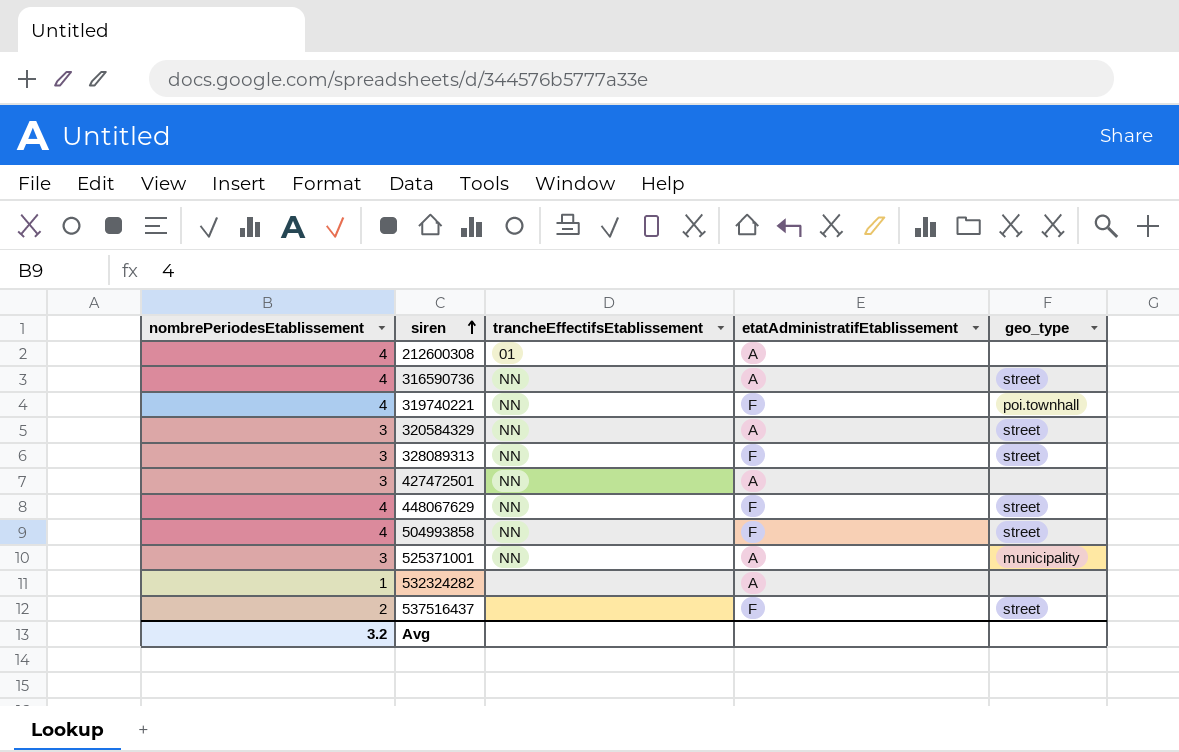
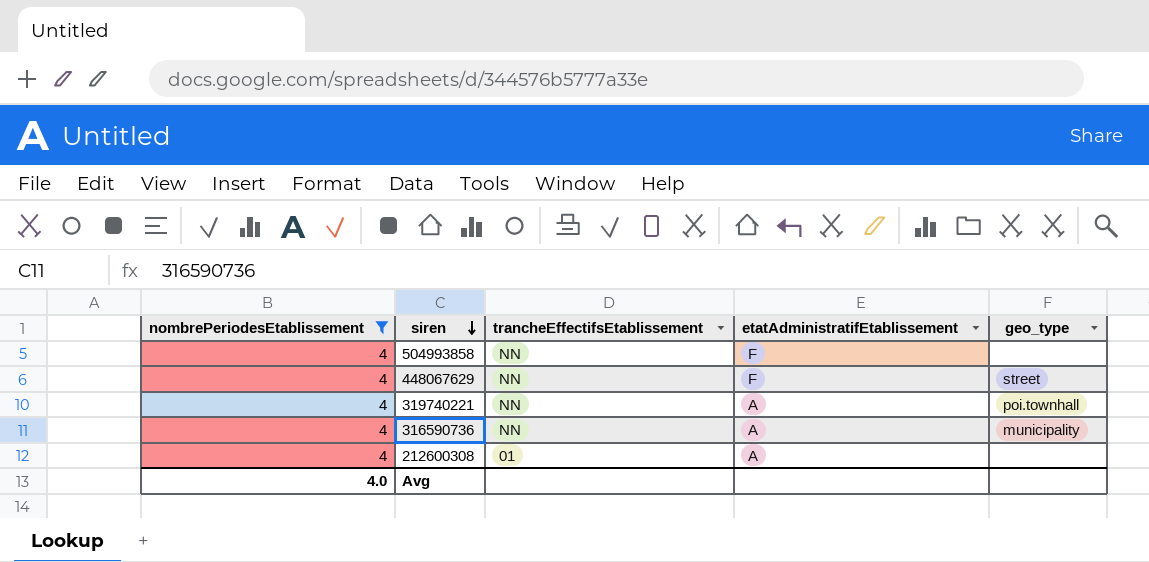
filter: none -> nombrePeriodesEtablissement = 4
row order: siren ascending -> siren descending
504993858 | geo_type: street -> none
319740221 | etatAdministratifEtablissement: F -> A
316590736 | geo_type: street -> municipality
Avg | nombrePeriodesEtablissement: 3.2 -> 4.0

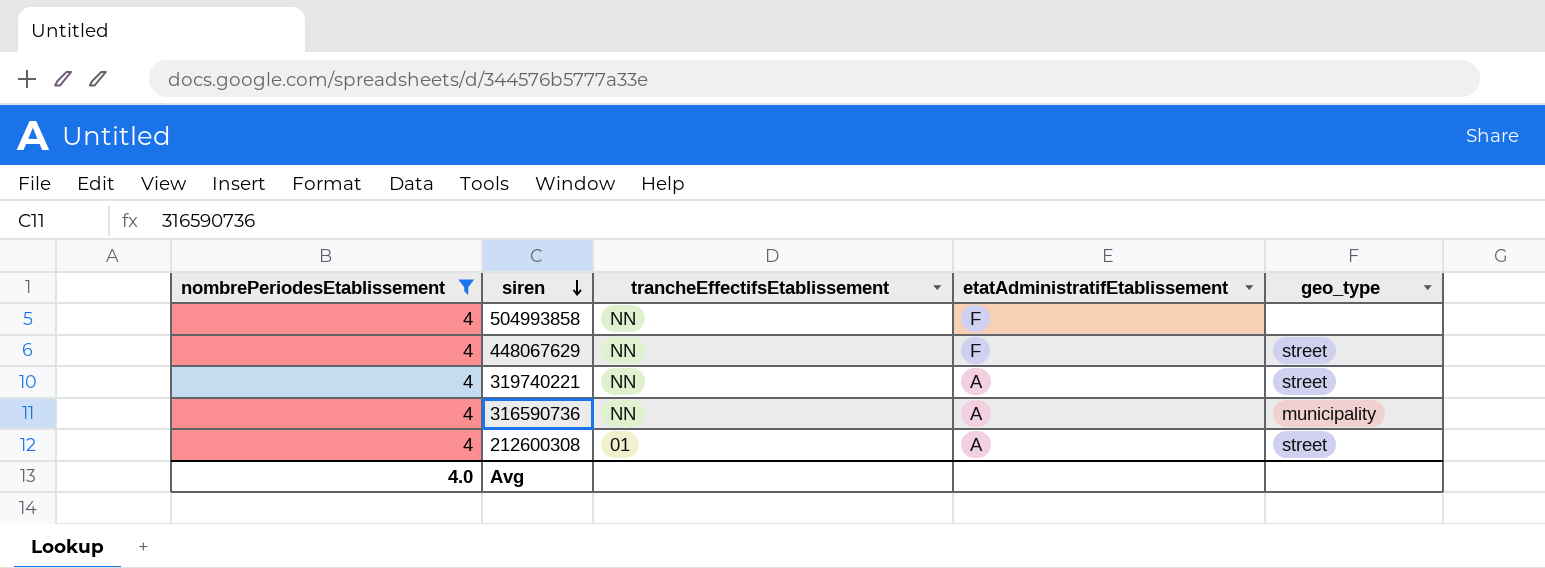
319740221 | geo_type: poi.townhall -> street
212600308 | geo_type: none -> street

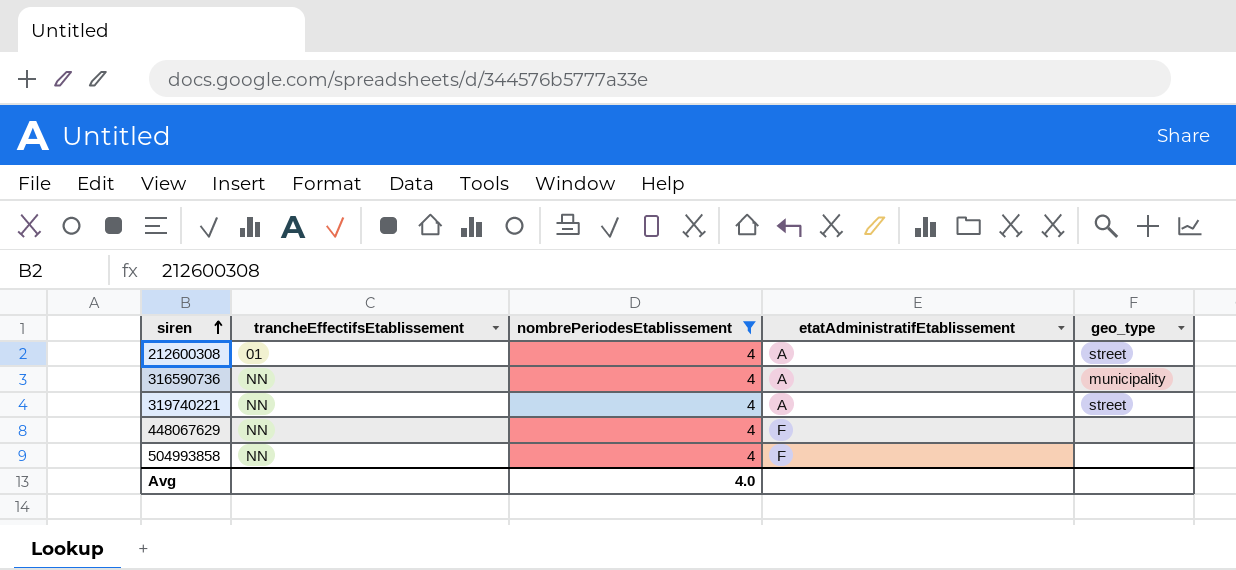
row order: siren descending -> siren ascending
column nombrePeriodesEtablissement | position: 1 -> 3
448067629 | geo_type: street -> none

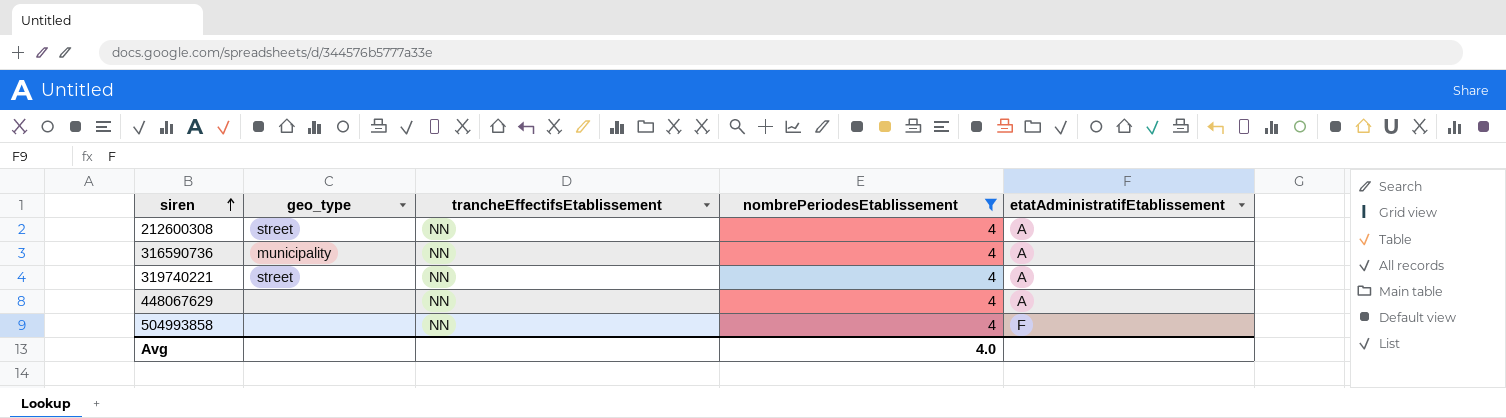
column geo_type | position: 5 -> 2
212600308 | trancheEffectifsEtablissement: 01 -> NN
448067629 | etatAdministratifEtablissement: F -> A

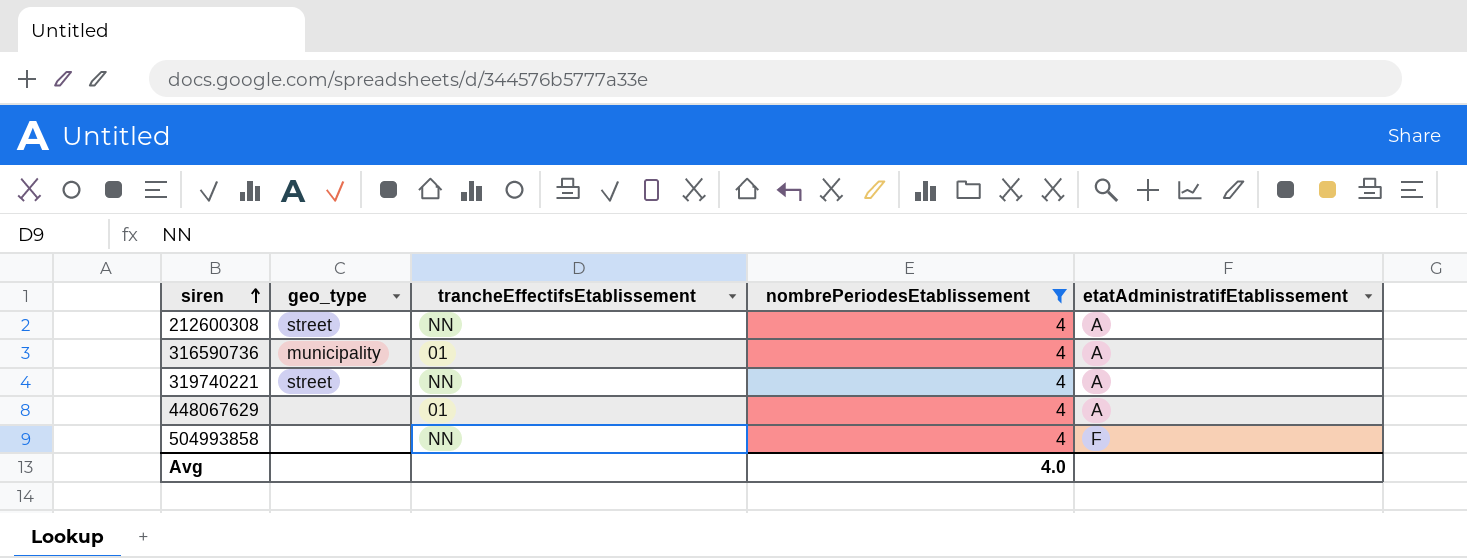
316590736 | trancheEffectifsEtablissement: NN -> 01
448067629 | trancheEffectifsEtablissement: NN -> 01

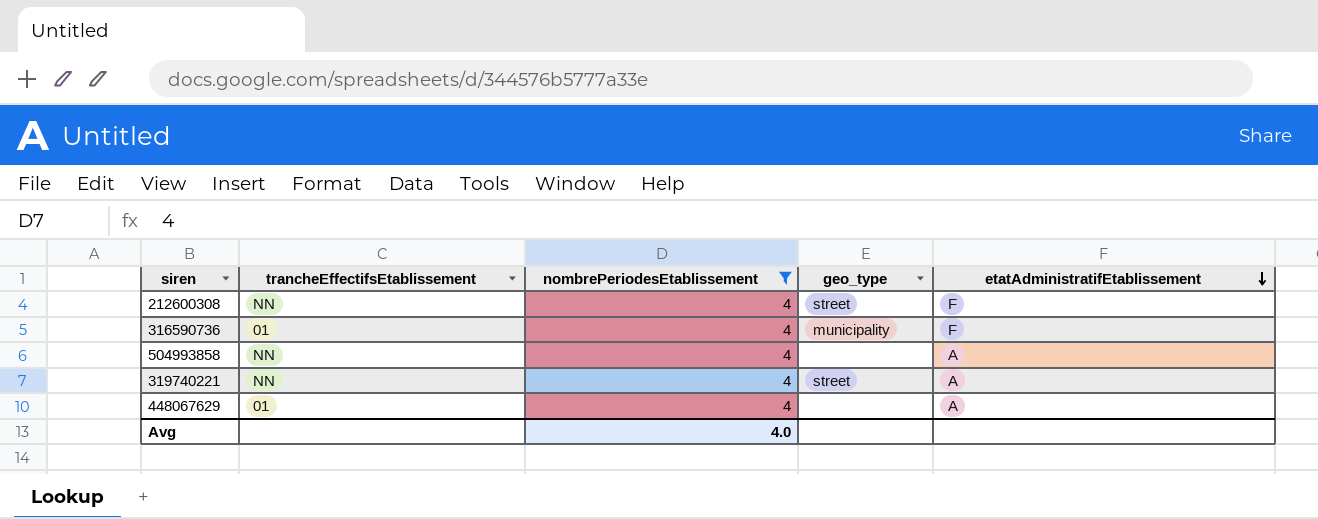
row order: siren ascending -> etatAdministratifEtablissement descending
column geo_type | position: 2 -> 4
212600308 | etatAdministratifEtablissement: A -> F
316590736 | etatAdministratifEtablissement: A -> F
504993858 | etatAdministratifEtablissement: F -> A

